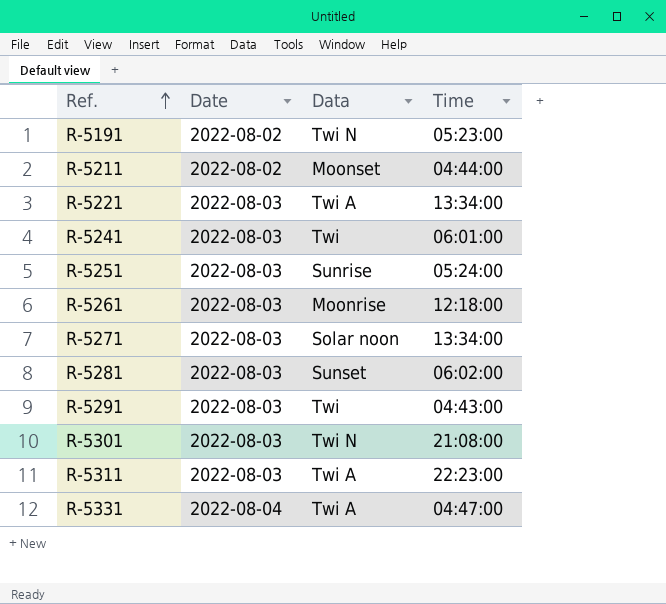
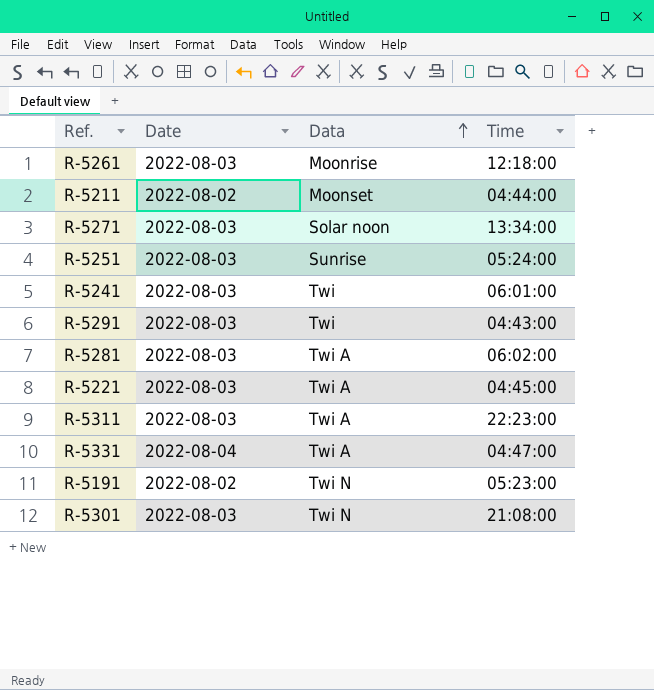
row order: Ref. ascending -> Data ascending
R-5281 | Data: Sunset -> Twi A
R-5221 | Time: 13:34:00 -> 04:45:00

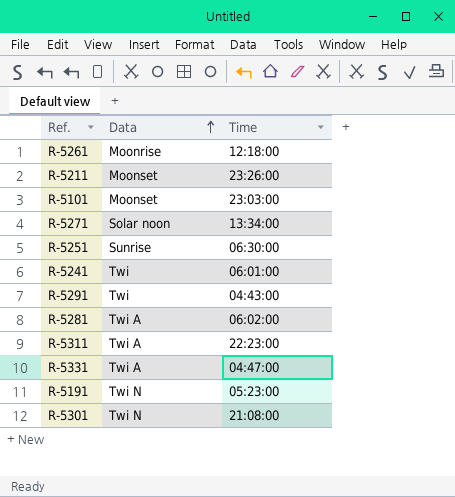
column Date | position: 2 -> none
row R-5221: 2022-08-03 | Twi A | 04:45:00 -> none
R-5211 | Time: 04:44:00 -> 23:26:00
row R-5101: none -> Moonset | 23:03:00
R-5251 | Time: 05:24:00 -> 06:30:00

